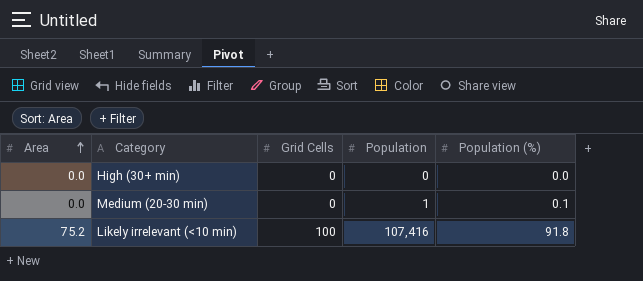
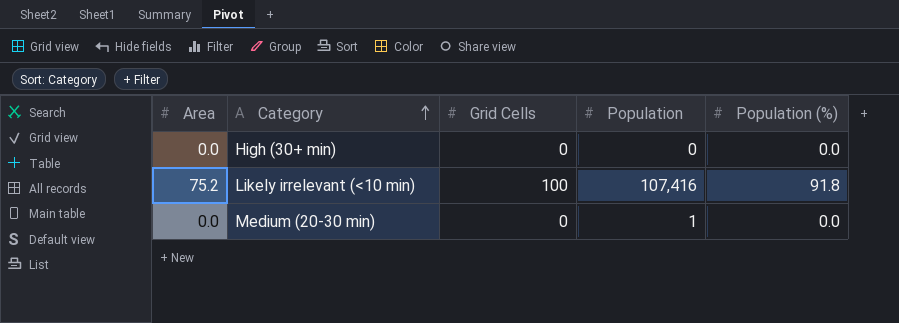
row order: Area ascending -> Category ascending
Medium (20-30 min) | Population (%): 0.1 -> 0.0

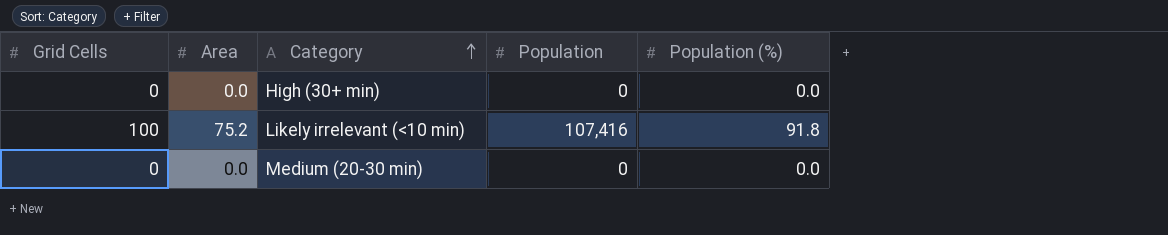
column Grid Cells | position: 3 -> 1
Medium (20-30 min) | Population: 1 -> 0

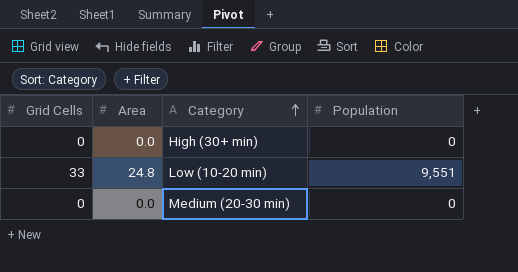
column Population (%) | position: 5 -> none
row Likely irrelevant (<10 min): 100 | 75.2 | 107,416 | 91.8 -> none
row Low (10-20 min): none -> 33 | 24.8 | 9,551

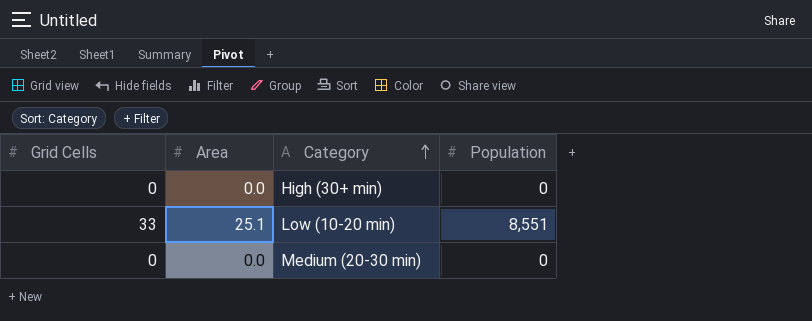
Low (10-20 min) | Area: 24.8 -> 25.1
Low (10-20 min) | Population: 9,551 -> 8,551

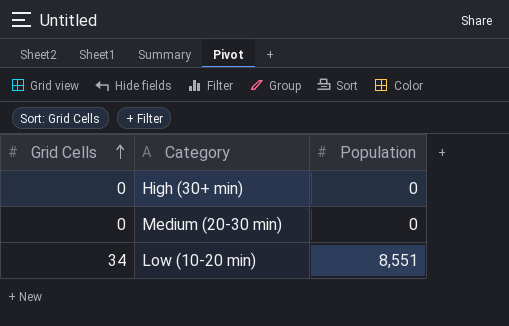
row order: Category ascending -> Grid Cells ascending
column Area | position: 2 -> none
Low (10-20 min) | Grid Cells: 33 -> 34

